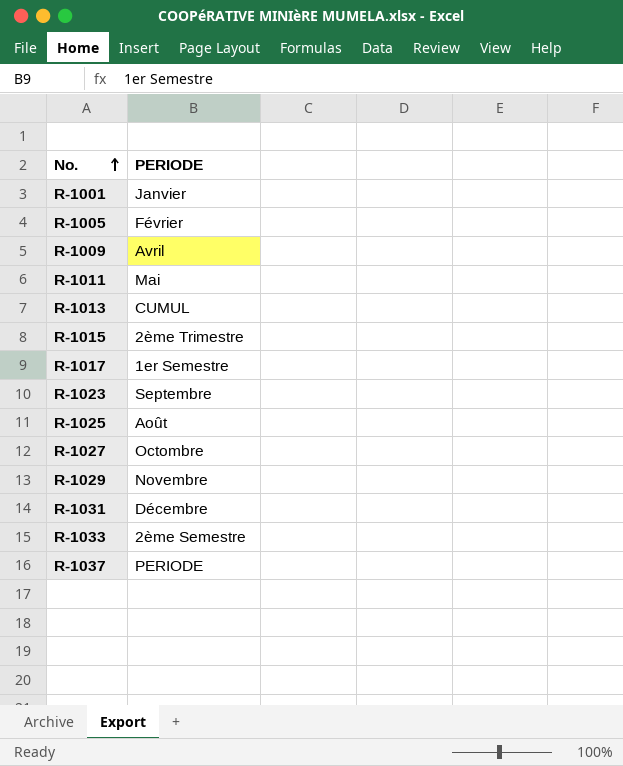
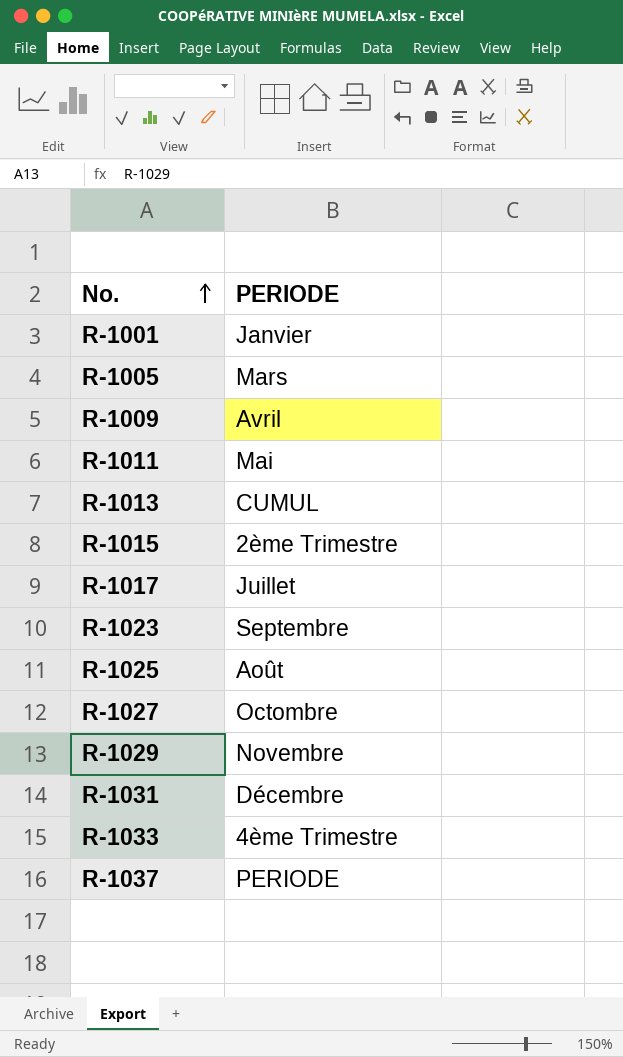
R-1005 | PERIODE: Février -> Mars
R-1017 | PERIODE: 1er Semestre -> Juillet
R-1033 | PERIODE: 2ème Semestre -> 4ème Trimestre

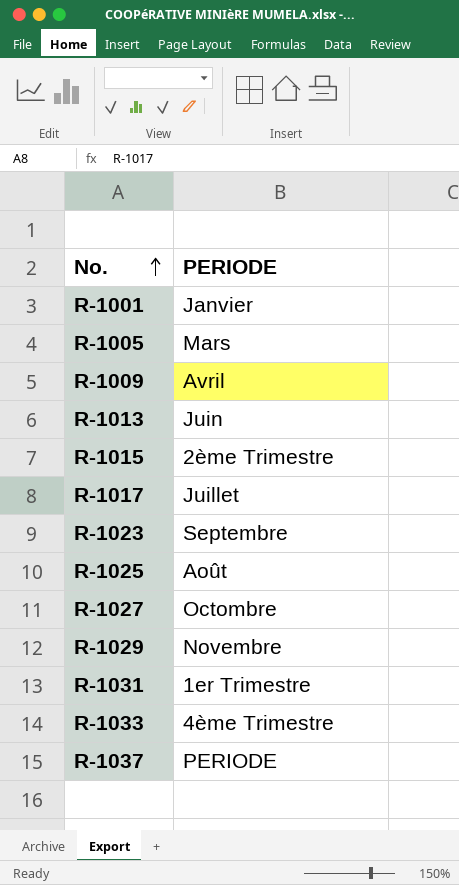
row R-1011: Mai -> none
R-1013 | PERIODE: CUMUL -> Juin
R-1031 | PERIODE: Décembre -> 1er Trimestre

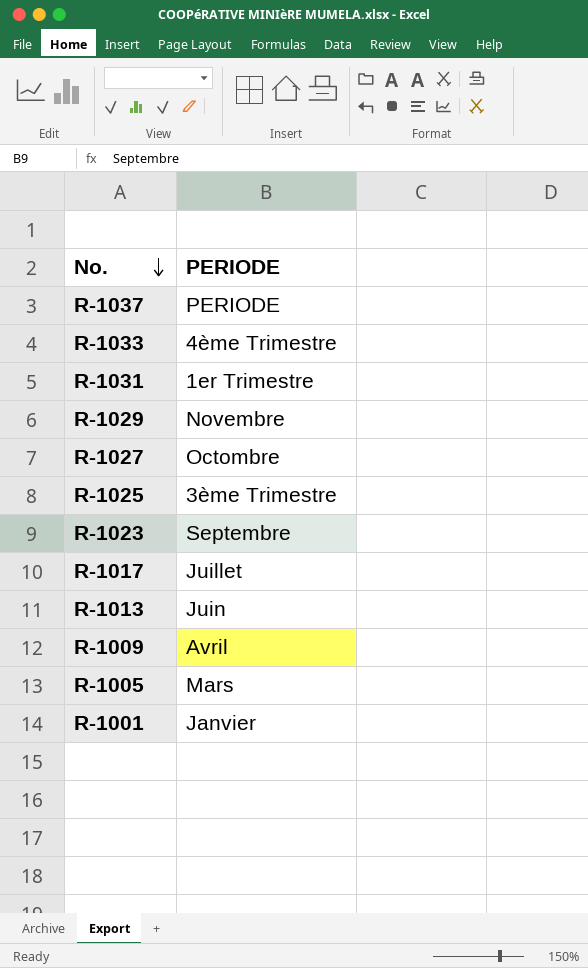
row order: No. ascending -> No. descending
row R-1015: 2ème Trimestre -> none
R-1025 | PERIODE: Août -> 3ème Trimestre

